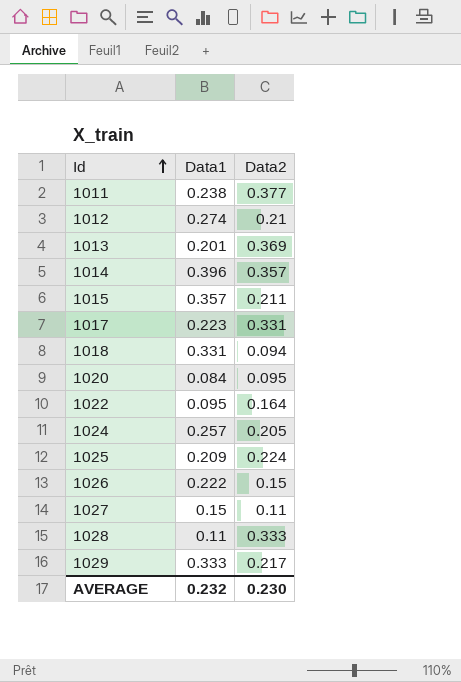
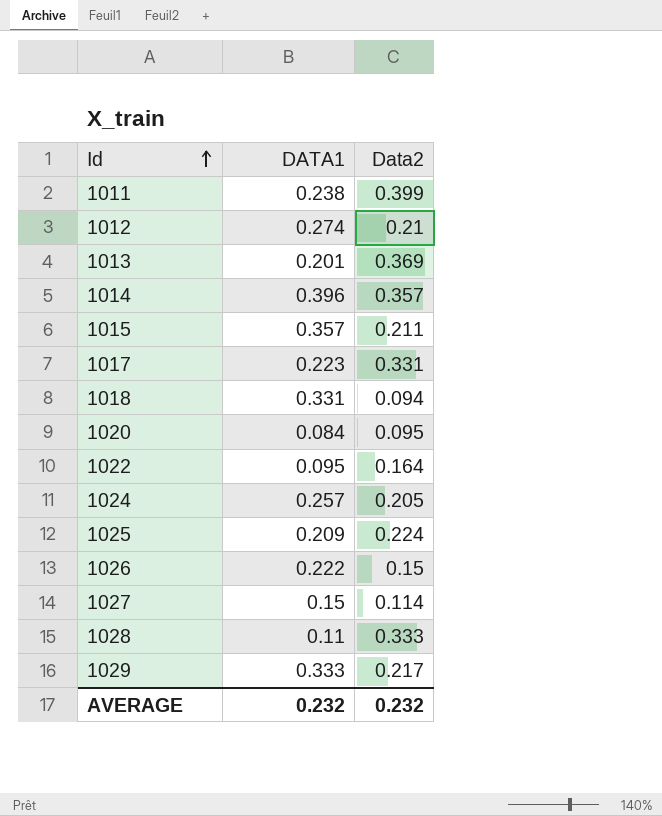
column name: Data1 -> DATA1
1011 | Data2: 0.377 -> 0.399
1027 | Data2: 0.11 -> 0.114
AVERAGE | Data2: 0.230 -> 0.232

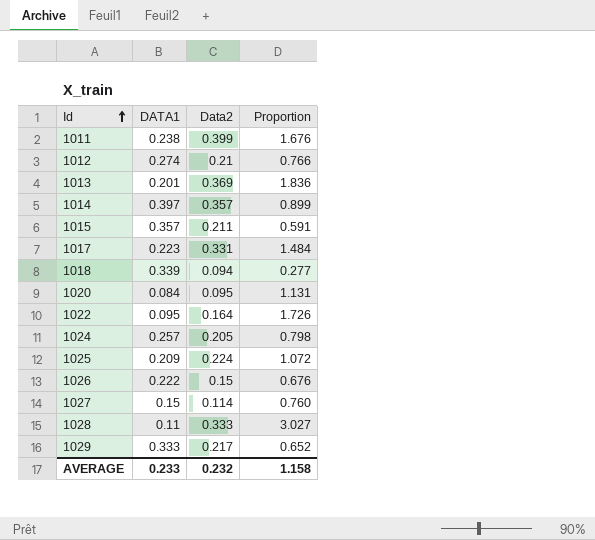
column Proportion | formula: none -> [Data2] / [DATA1]
1014 | DATA1: 0.396 -> 0.397
1018 | DATA1: 0.331 -> 0.339
AVERAGE | DATA1: 0.232 -> 0.233

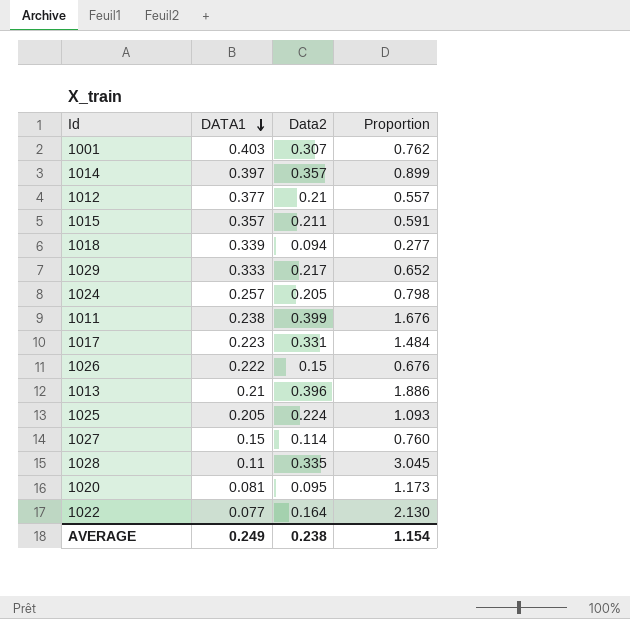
row order: Id ascending -> DATA1 descending
row 1001: none -> 0.403 | 0.307 | 0.762
1012 | DATA1: 0.274 -> 0.377
1012 | Proportion: 0.766 -> 0.557
1013 | DATA1: 0.201 -> 0.21
1013 | Data2: 0.369 -> 0.396
1013 | Proportion: 1.836 -> 1.886
1025 | DATA1: 0.209 -> 0.205
1025 | Proportion: 1.072 -> 1.093
1028 | Data2: 0.333 -> 0.335
1028 | Proportion: 3.027 -> 3.045
1020 | DATA1: 0.084 -> 0.081
1020 | Proportion: 1.131 -> 1.173
1022 | DATA1: 0.095 -> 0.077
1022 | Proportion: 1.726 -> 2.130
AVERAGE | DATA1: 0.233 -> 0.249
AVERAGE | Data2: 0.232 -> 0.238
AVERAGE | Proportion: 1.158 -> 1.154

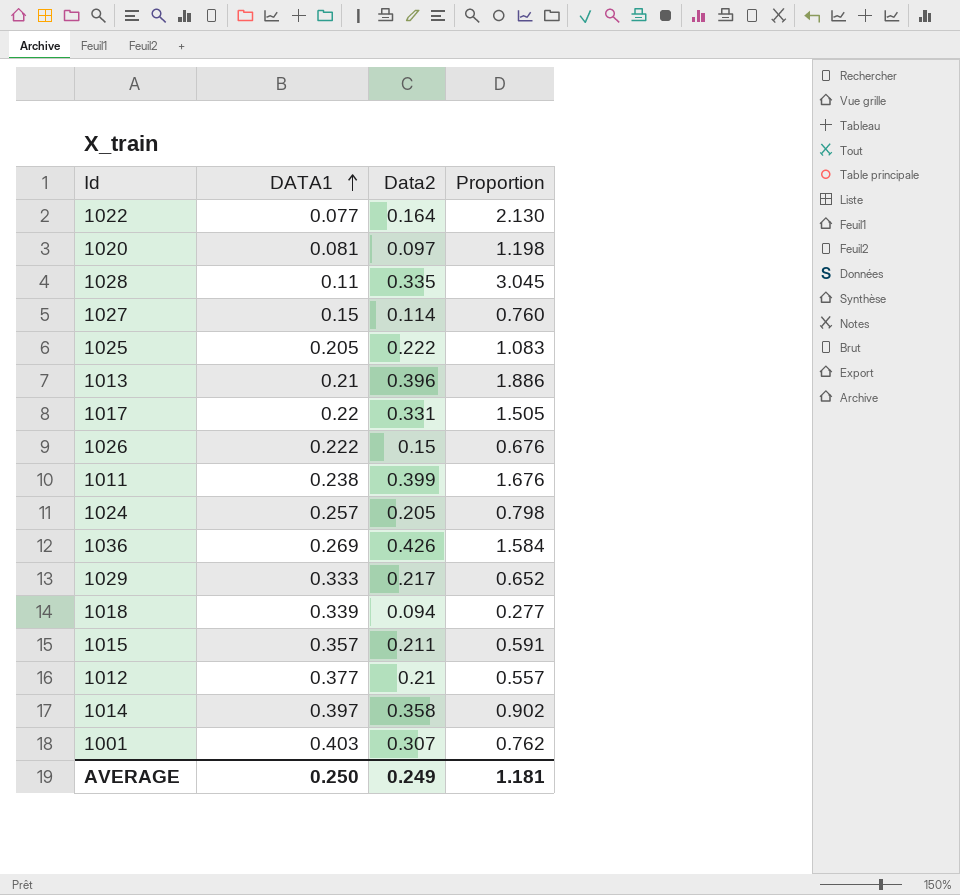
row order: DATA1 descending -> DATA1 ascending
1020 | Data2: 0.095 -> 0.097
1020 | Proportion: 1.173 -> 1.198
1025 | Data2: 0.224 -> 0.222
1025 | Proportion: 1.093 -> 1.083
1017 | DATA1: 0.223 -> 0.22
1017 | Proportion: 1.484 -> 1.505
row 1036: none -> 0.269 | 0.426 | 1.584
1014 | Data2: 0.357 -> 0.358
1014 | Proportion: 0.899 -> 0.902
AVERAGE | DATA1: 0.249 -> 0.250
AVERAGE | Data2: 0.238 -> 0.249
AVERAGE | Proportion: 1.154 -> 1.181

